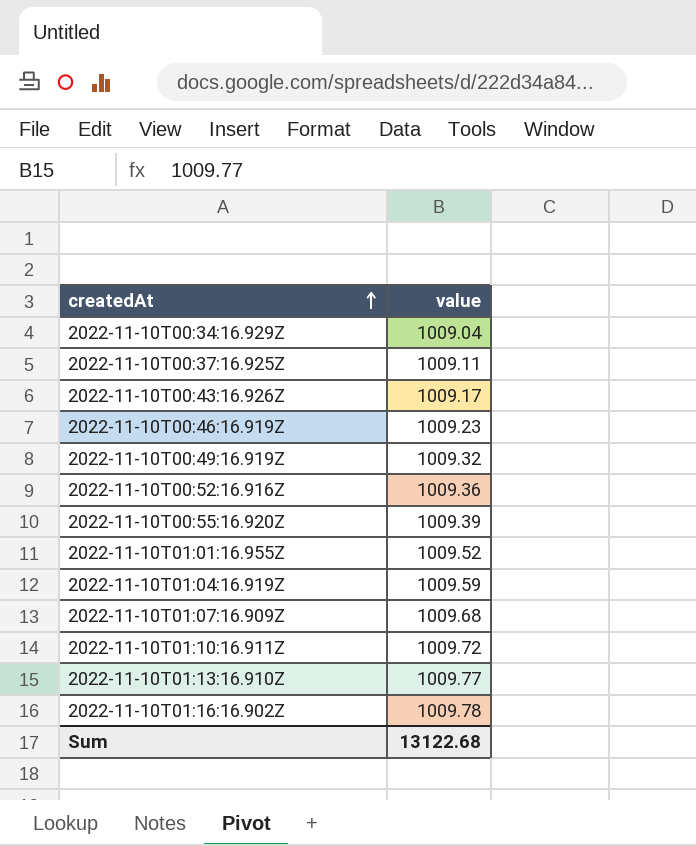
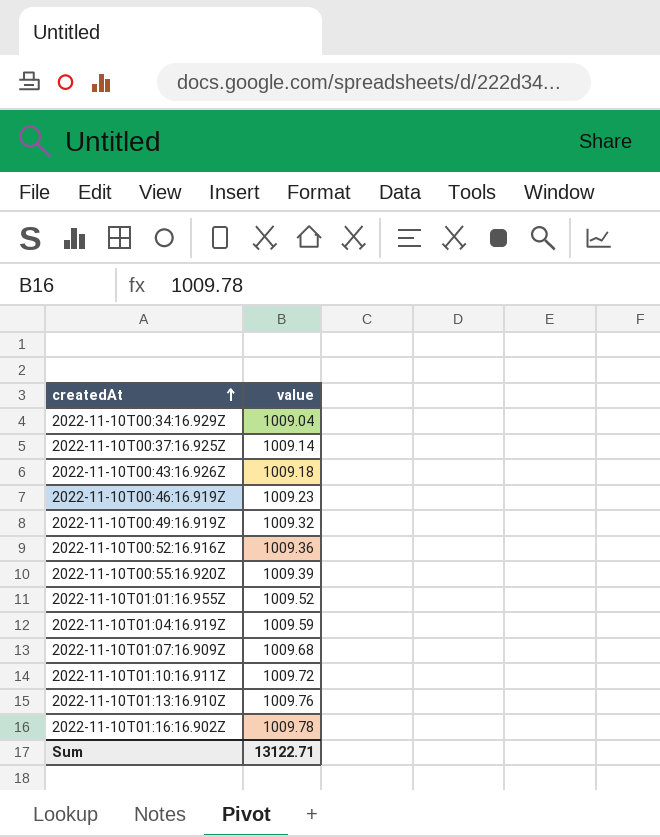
2022-11-10T00:37:16.925Z | value: 1009.11 -> 1009.14
2022-11-10T00:43:16.926Z | value: 1009.17 -> 1009.18
2022-11-10T01:13:16.910Z | value: 1009.77 -> 1009.76
Sum | value: 13122.68 -> 13122.71

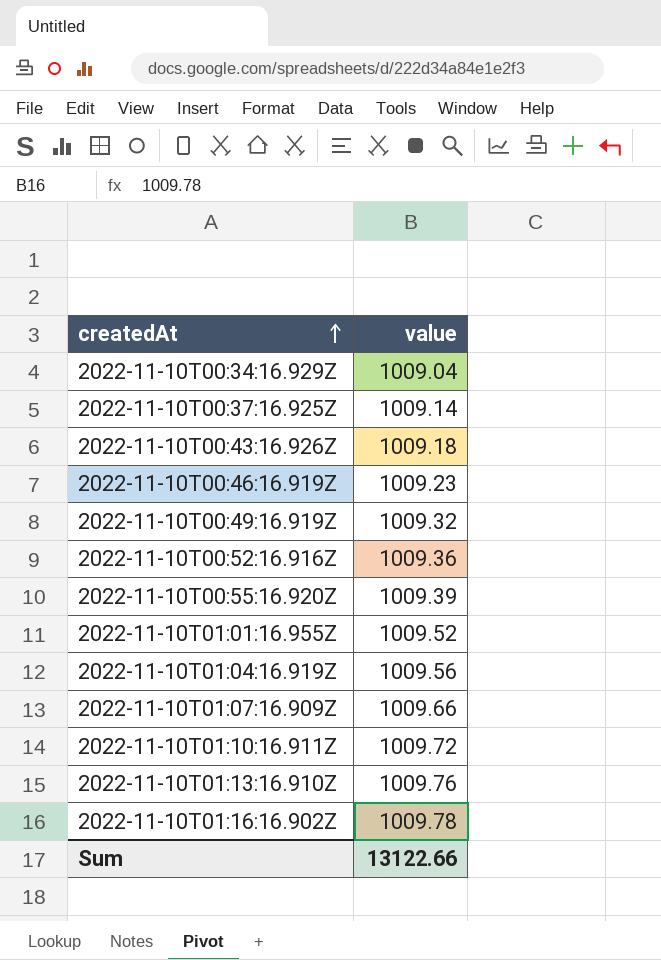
2022-11-10T01:04:16.919Z | value: 1009.59 -> 1009.56
2022-11-10T01:07:16.909Z | value: 1009.68 -> 1009.66
Sum | value: 13122.71 -> 13122.66

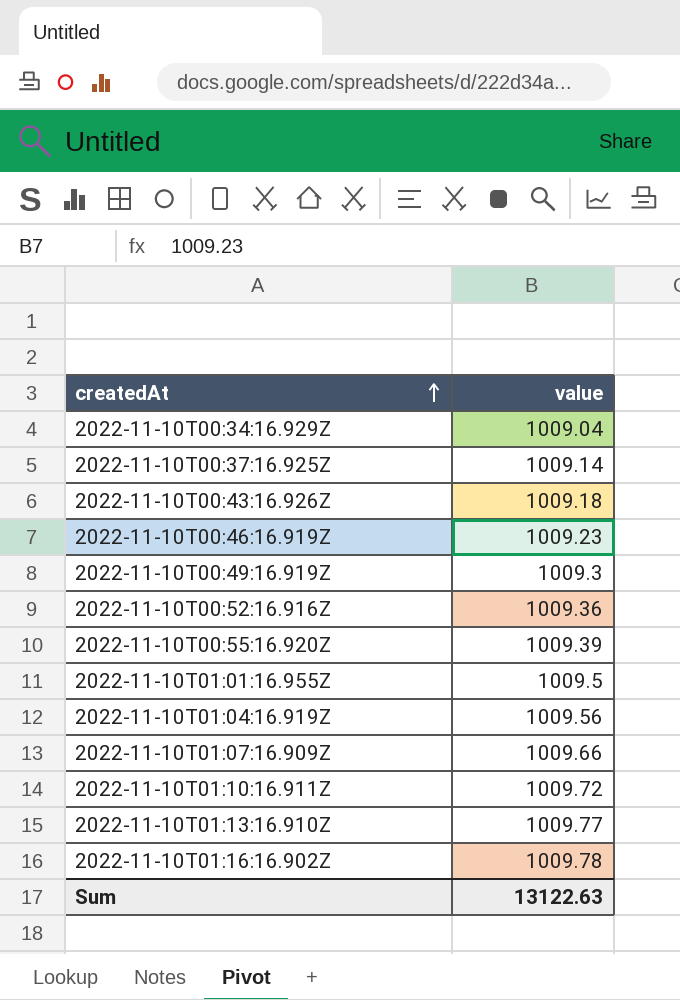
2022-11-10T00:49:16.919Z | value: 1009.32 -> 1009.3
2022-11-10T01:01:16.955Z | value: 1009.52 -> 1009.5
2022-11-10T01:13:16.910Z | value: 1009.76 -> 1009.77
Sum | value: 13122.66 -> 13122.63

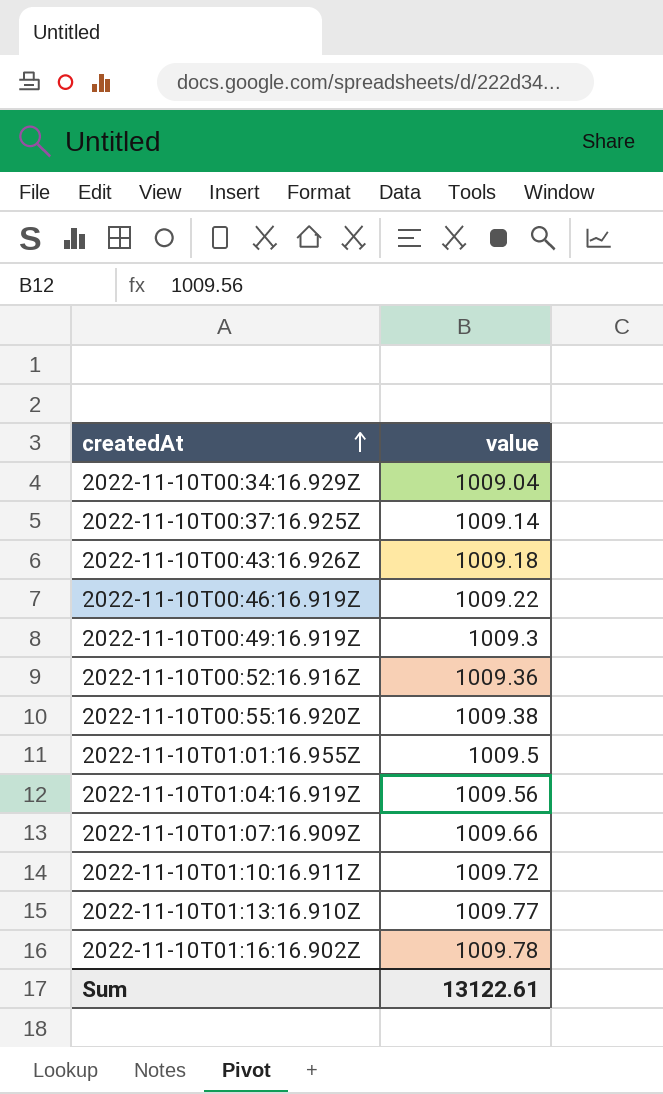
2022-11-10T00:46:16.919Z | value: 1009.23 -> 1009.22
2022-11-10T00:55:16.920Z | value: 1009.39 -> 1009.38
Sum | value: 13122.63 -> 13122.61

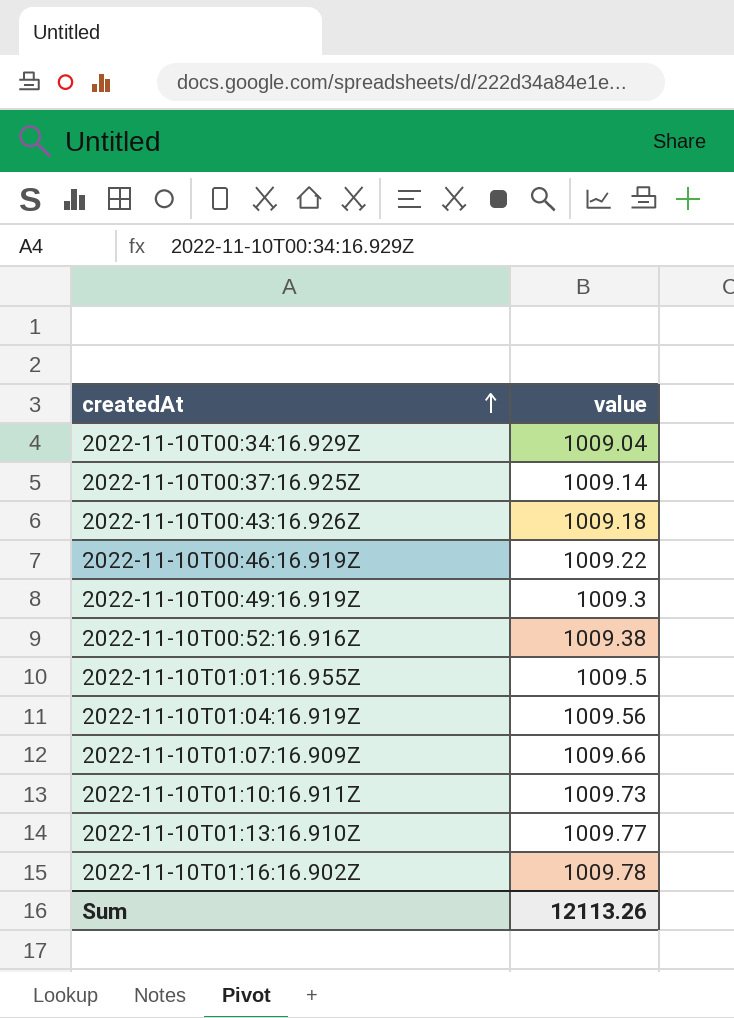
row 2022-11-10T00:55:16.920Z: 1009.38 -> none
2022-11-10T00:52:16.916Z | value: 1009.36 -> 1009.38
2022-11-10T01:10:16.911Z | value: 1009.72 -> 1009.73
Sum | value: 13122.61 -> 12113.26

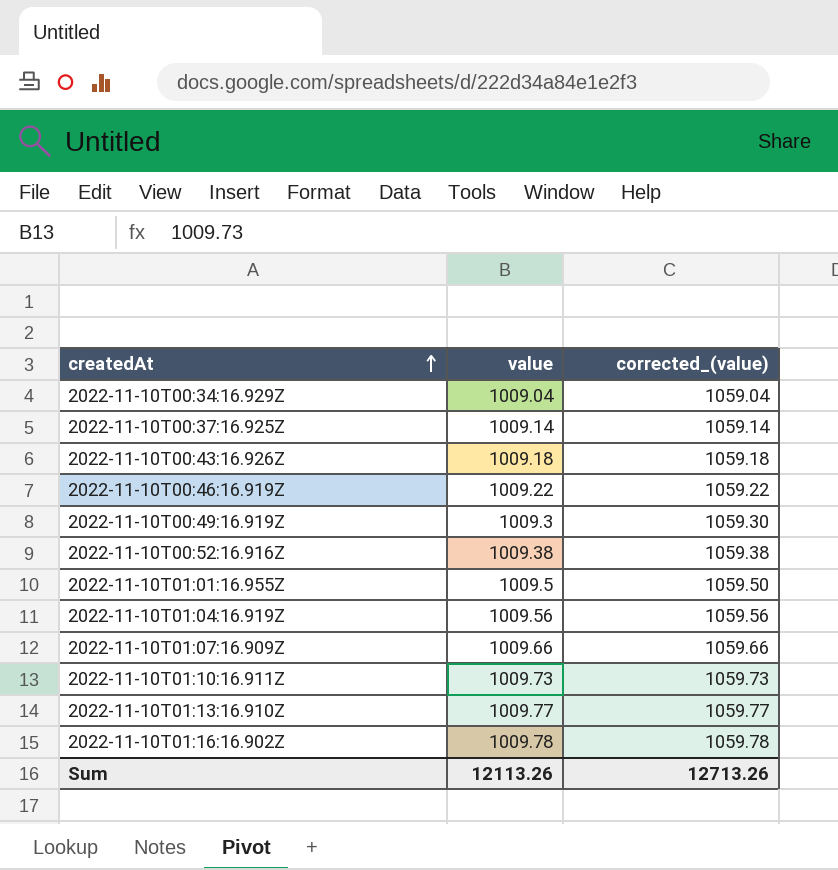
column corrected_(value) | formula: none -> [value] + 50

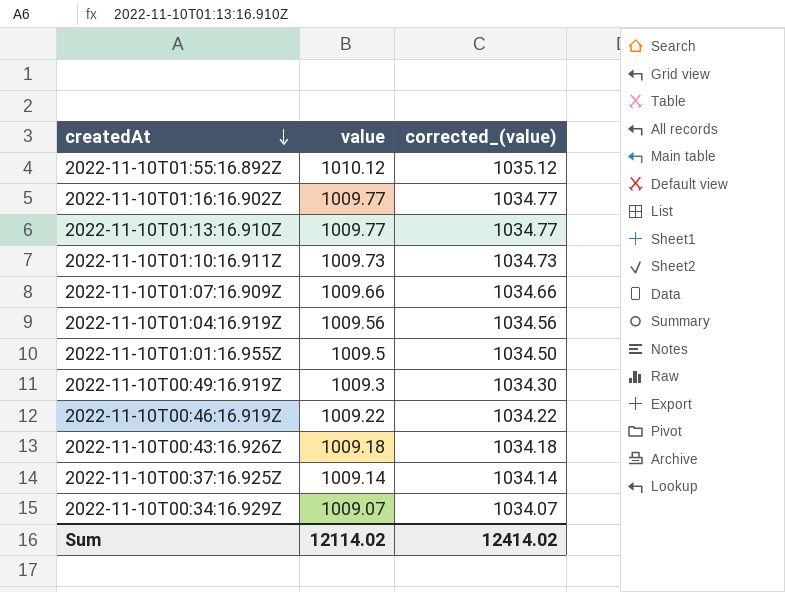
row order: createdAt ascending -> createdAt descending
column corrected_(value) | formula: [value] + 50 -> [value] + 25
row 2022-11-10T00:52:16.916Z: 1009.38 | 1059.38 -> none
row 2022-11-10T01:55:16.892Z: none -> 1010.12 | 1035.12
2022-11-10T01:16:16.902Z | value: 1009.78 -> 1009.77
2022-11-10T00:34:16.929Z | value: 1009.04 -> 1009.07
Sum | value: 12113.26 -> 12114.02
Sum | corrected_(value): 12713.26 -> 12414.02

